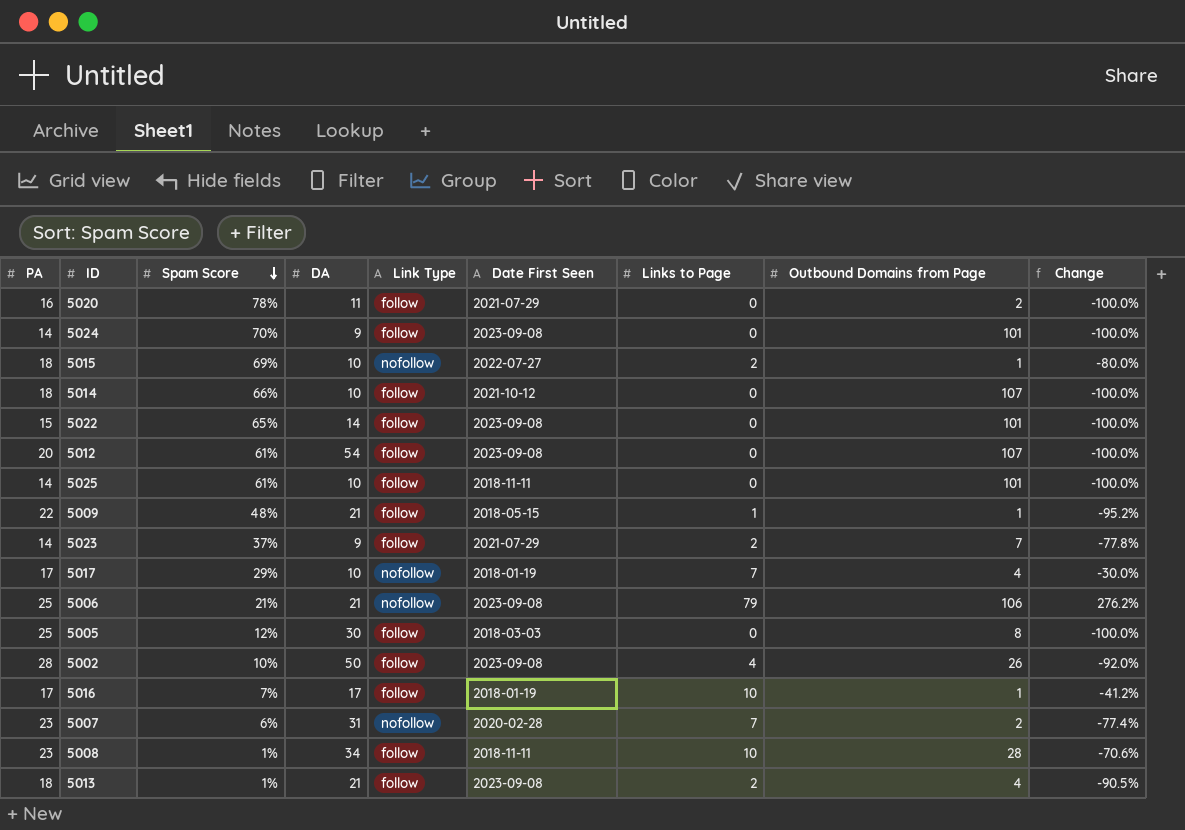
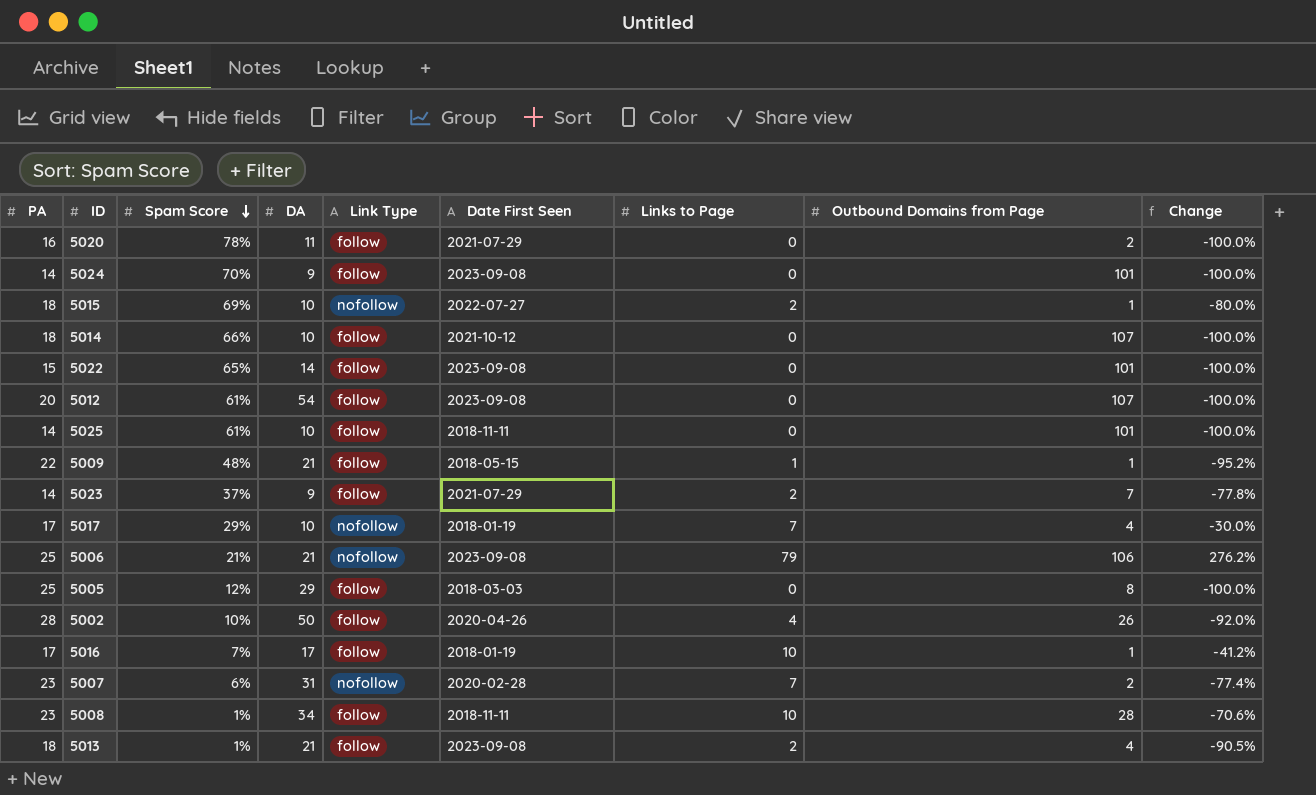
5005 | DA: 30 -> 29
5002 | Date First Seen: 2023-09-08 -> 2020-04-26

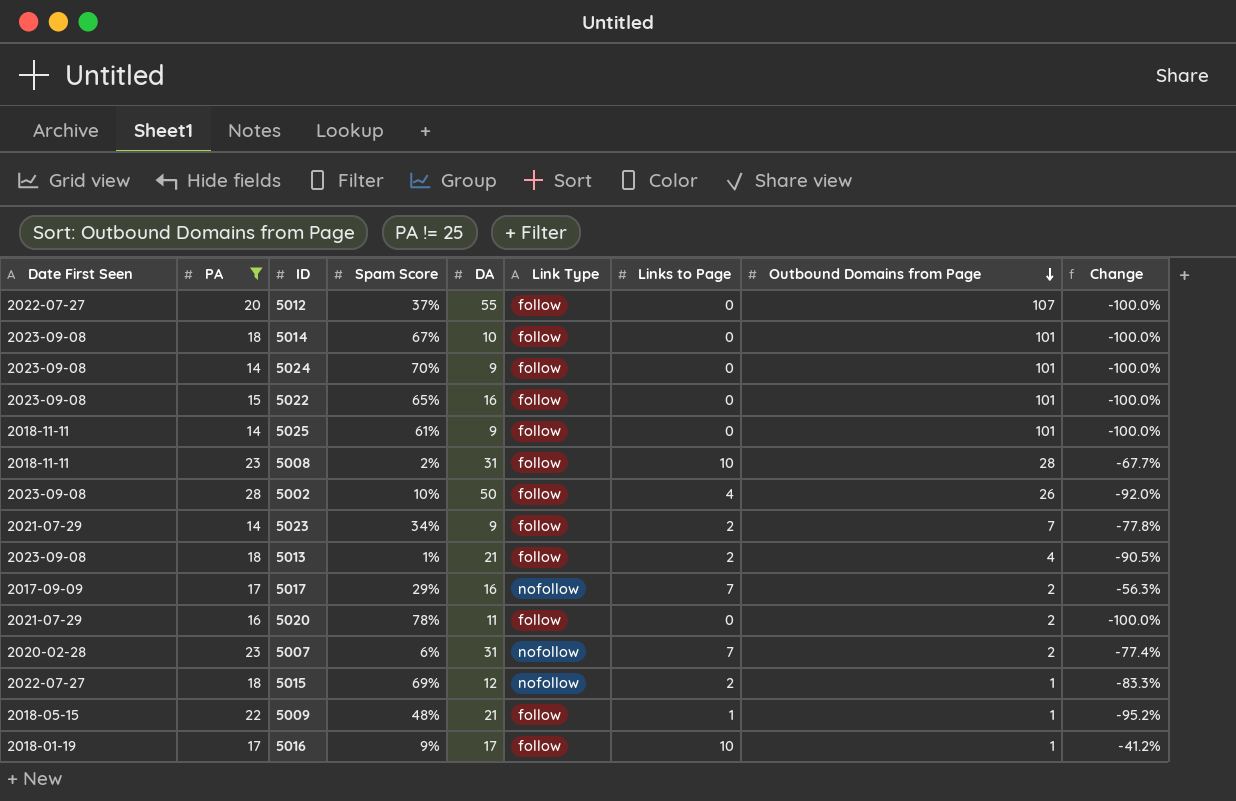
filter: none -> PA != 25
row order: Spam Score descending -> Outbound Domains from Page descending
column Date First Seen | position: 6 -> 1
5012 | Date First Seen: 2023-09-08 -> 2022-07-27
5012 | Spam Score: 61% -> 37%
5012 | DA: 54 -> 55
5014 | Date First Seen: 2021-10-12 -> 2023-09-08
5014 | Spam Score: 66% -> 67%
5014 | Outbound Domains from Page: 107 -> 101
5022 | DA: 14 -> 16
5025 | DA: 10 -> 9
5008 | Spam Score: 1% -> 2%
5008 | DA: 34 -> 31
5008 | Change: -70.6% -> -67.7%
5002 | Date First Seen: 2020-04-26 -> 2023-09-08
5023 | Spam Score: 37% -> 34%
5017 | Date First Seen: 2018-01-19 -> 2017-09-09
5017 | DA: 10 -> 16
5017 | Outbound Domains from Page: 4 -> 2
5017 | Change: -30.0% -> -56.3%
5015 | DA: 10 -> 12
5015 | Change: -80.0% -> -83.3%
5016 | Spam Score: 7% -> 9%

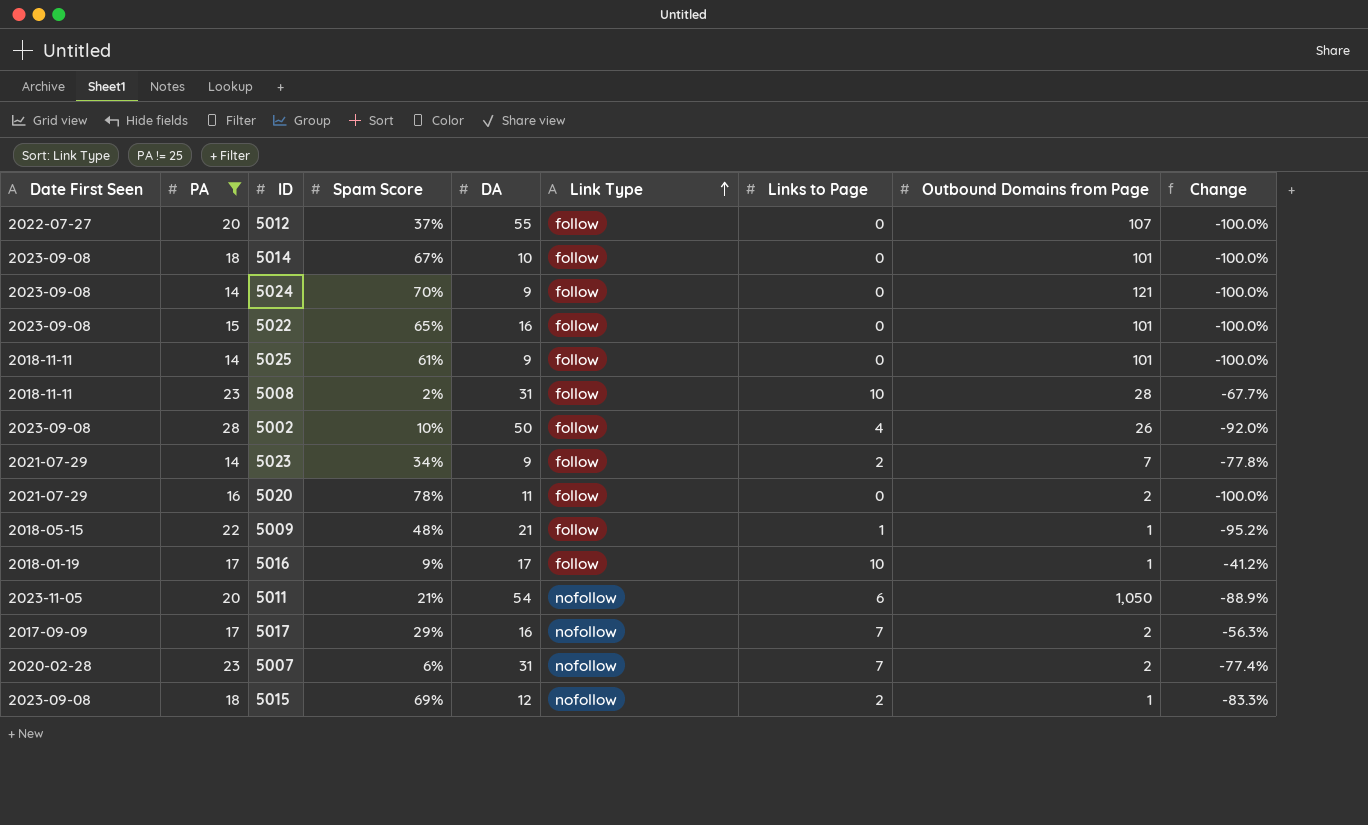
row order: Outbound Domains from Page descending -> Link Type ascending
row 5013: 2023-09-08 | 18 | 1% | 21 | follow | 2 | 4 | -90.5% -> none
5024 | Outbound Domains from Page: 101 -> 121
row 5011: none -> 2023-11-05 | 20 | 21% | 54 | nofollow | 6 | 1,050 | -88.9%
5015 | Date First Seen: 2022-07-27 -> 2023-09-08

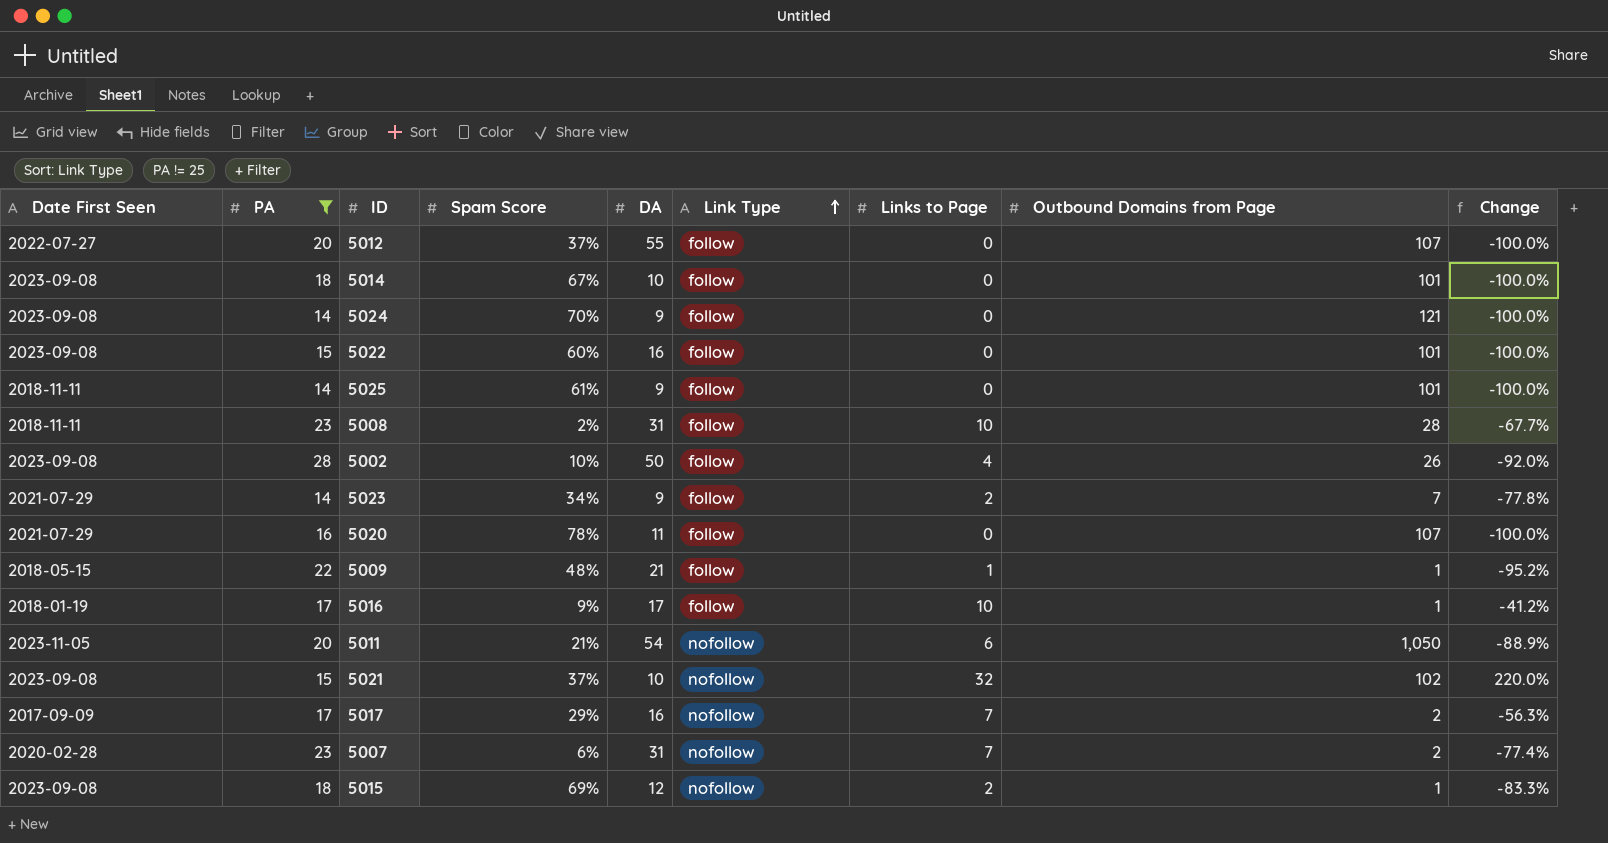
5022 | Spam Score: 65% -> 60%
5020 | Outbound Domains from Page: 2 -> 107
row 5021: none -> 2023-09-08 | 15 | 37% | 10 | nofollow | 32 | 102 | 220.0%

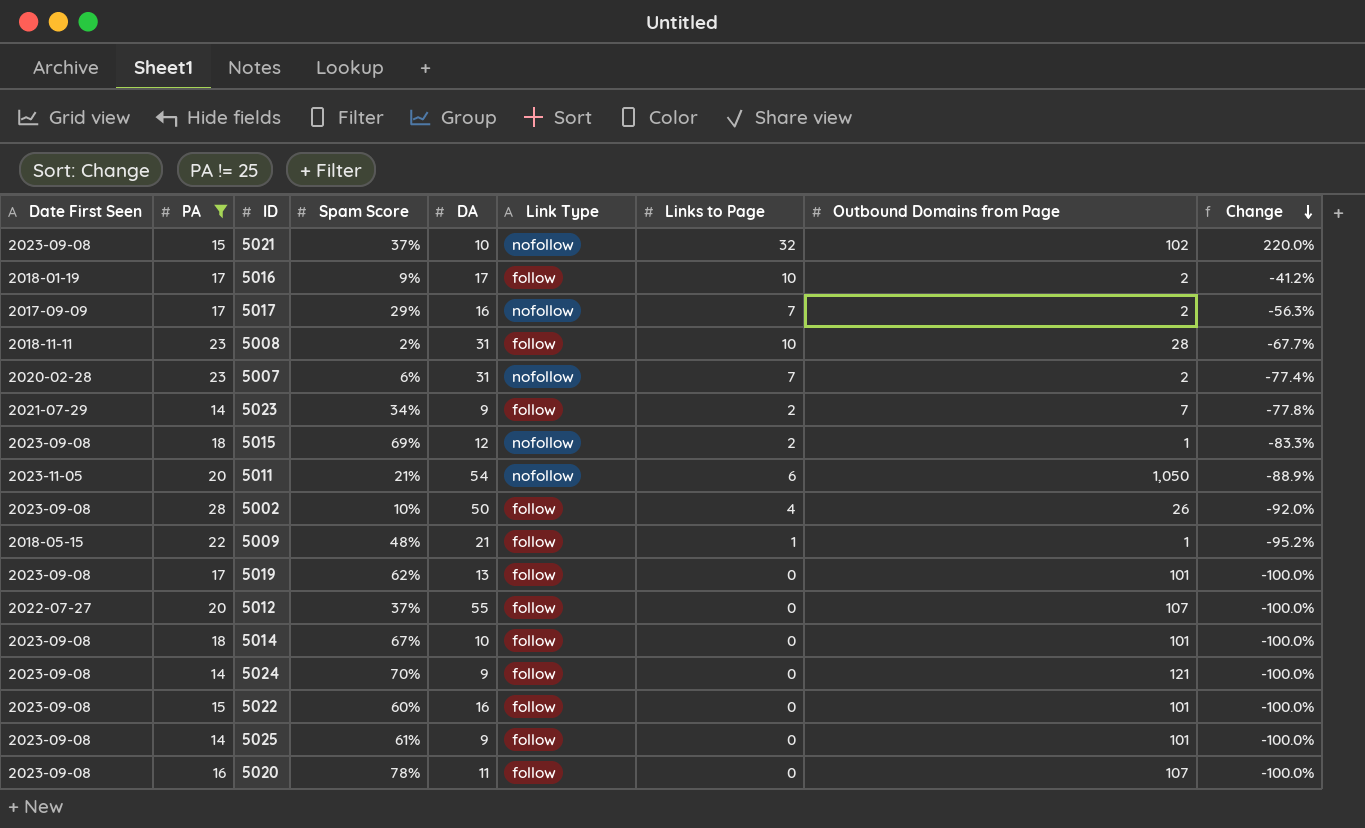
row order: Link Type ascending -> Change descending
5016 | Outbound Domains from Page: 1 -> 2
row 5019: none -> 2023-09-08 | 17 | 62% | 13 | follow | 0 | 101 | -100.0%
5025 | Date First Seen: 2018-11-11 -> 2023-09-08
5020 | Date First Seen: 2021-07-29 -> 2023-09-08

